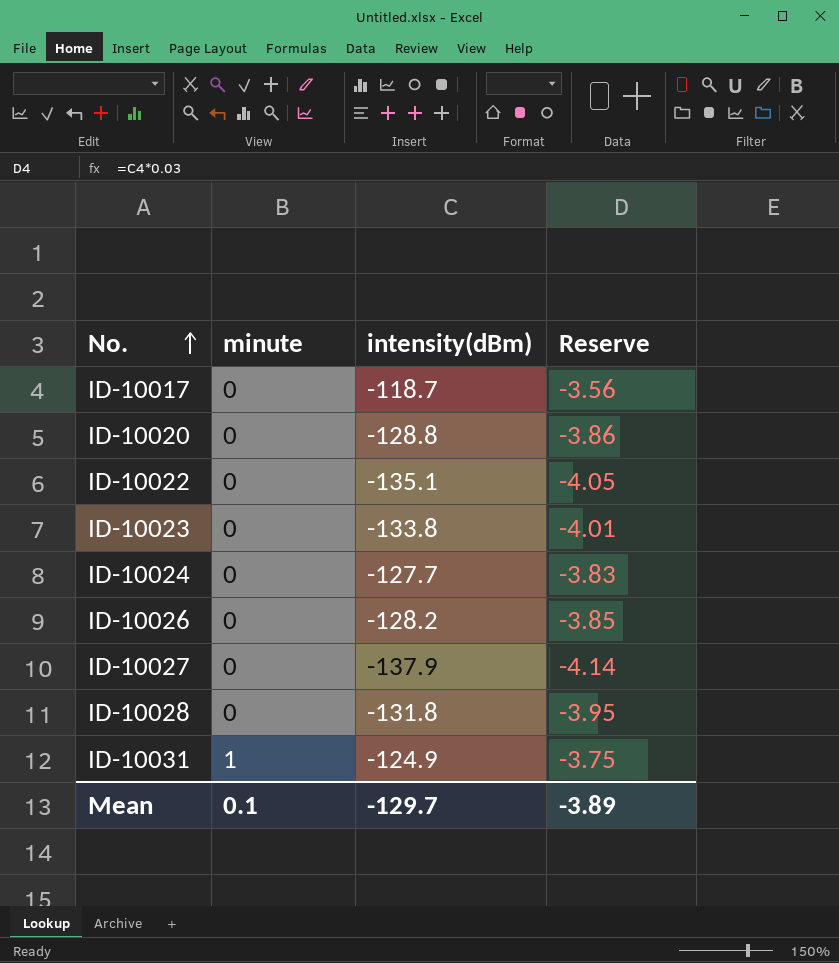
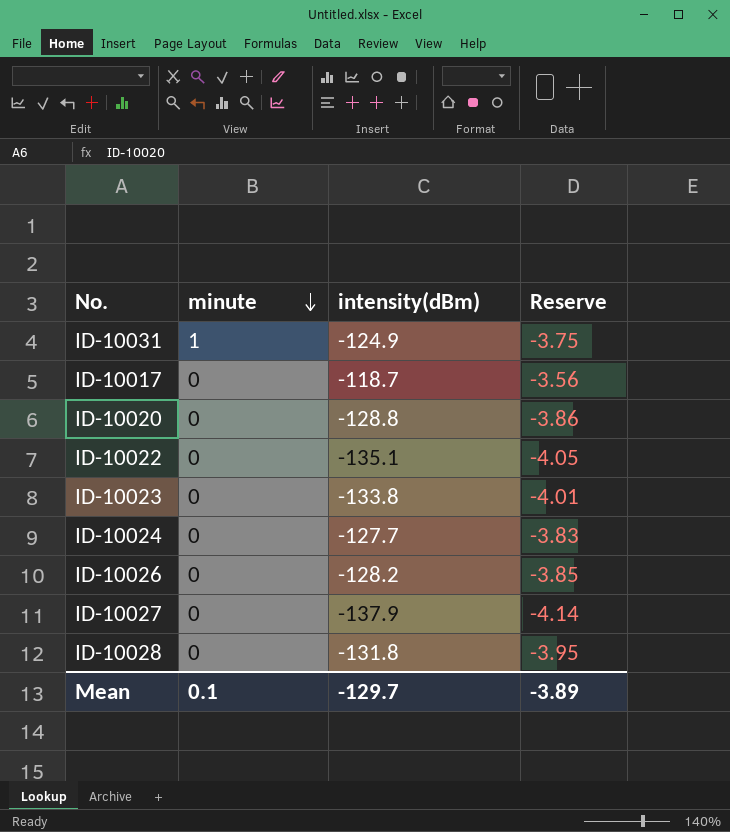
row order: No. ascending -> minute descending

